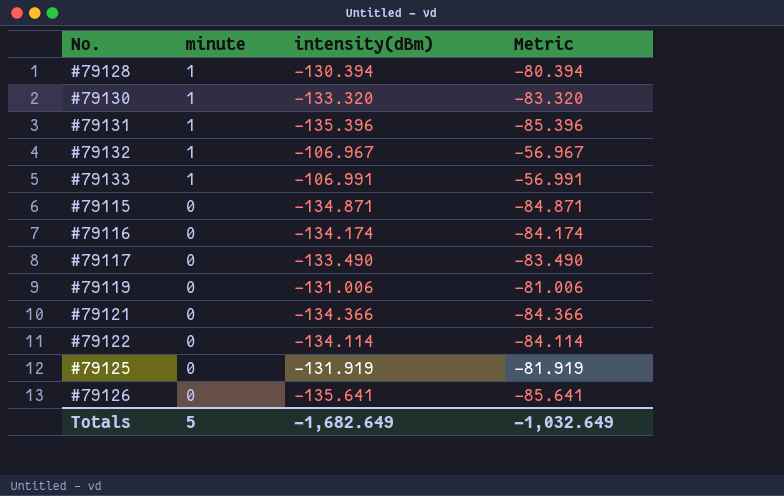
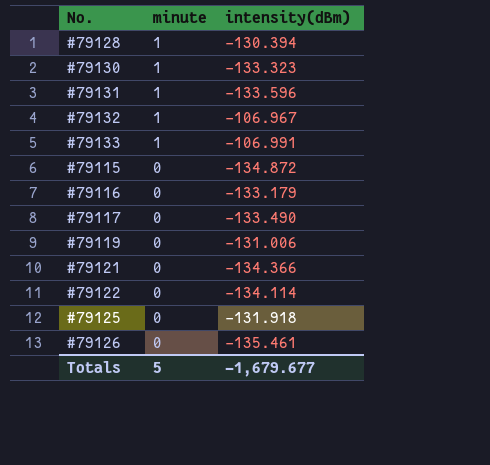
column Metric | formula: [intensity(dBm)] + 50 -> none
#79130 | intensity(dBm): -133.320 -> -133.323
#79131 | intensity(dBm): -135.396 -> -133.596
#79115 | intensity(dBm): -134.871 -> -134.872
#79116 | intensity(dBm): -134.174 -> -133.179
#79125 | intensity(dBm): -131.919 -> -131.918
#79126 | intensity(dBm): -135.641 -> -135.461
Totals | intensity(dBm): -1,682.649 -> -1,679.677

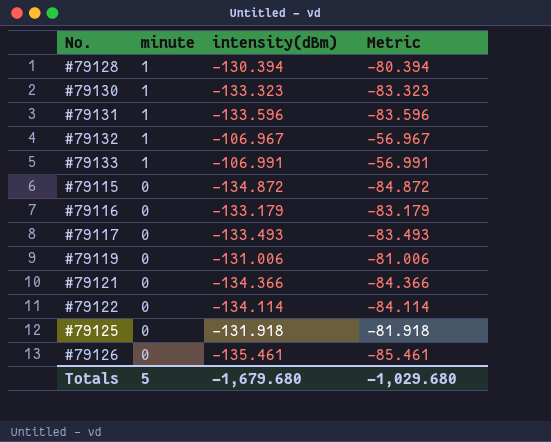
column Metric | formula: none -> [intensity(dBm)] + 50
#79117 | intensity(dBm): -133.490 -> -133.493
Totals | intensity(dBm): -1,679.677 -> -1,679.680

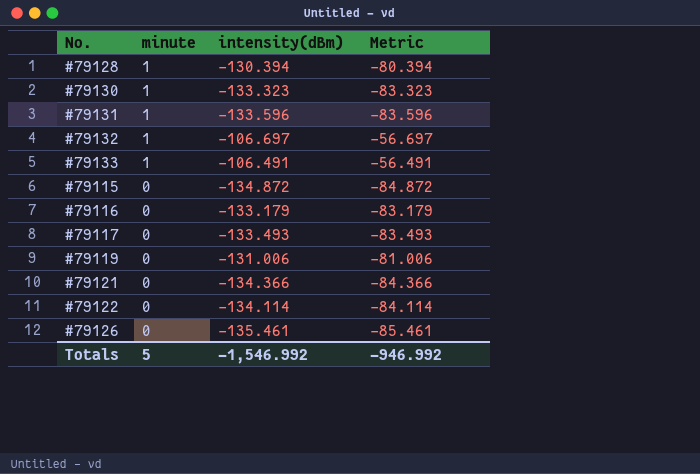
row #79125: 0 | -131.918 | -81.918 -> none
#79132 | intensity(dBm): -106.967 -> -106.697
#79132 | Metric: -56.967 -> -56.697
#79133 | intensity(dBm): -106.991 -> -106.491
#79133 | Metric: -56.991 -> -56.491
Totals | intensity(dBm): -1,679.680 -> -1,546.992
Totals | Metric: -1,029.680 -> -946.992

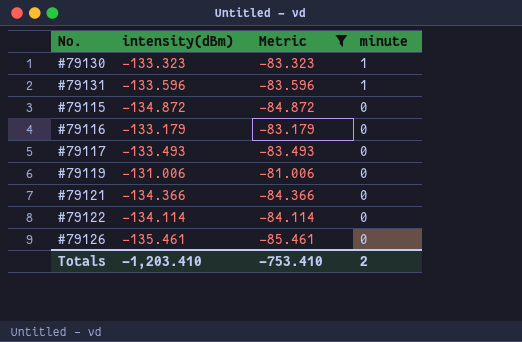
filter: none -> Metric <= -81.006
column minute | position: 2 -> 4
Totals | intensity(dBm): -1,546.992 -> -1,203.410
Totals | Metric: -946.992 -> -753.410
Totals | minute: 5 -> 2

